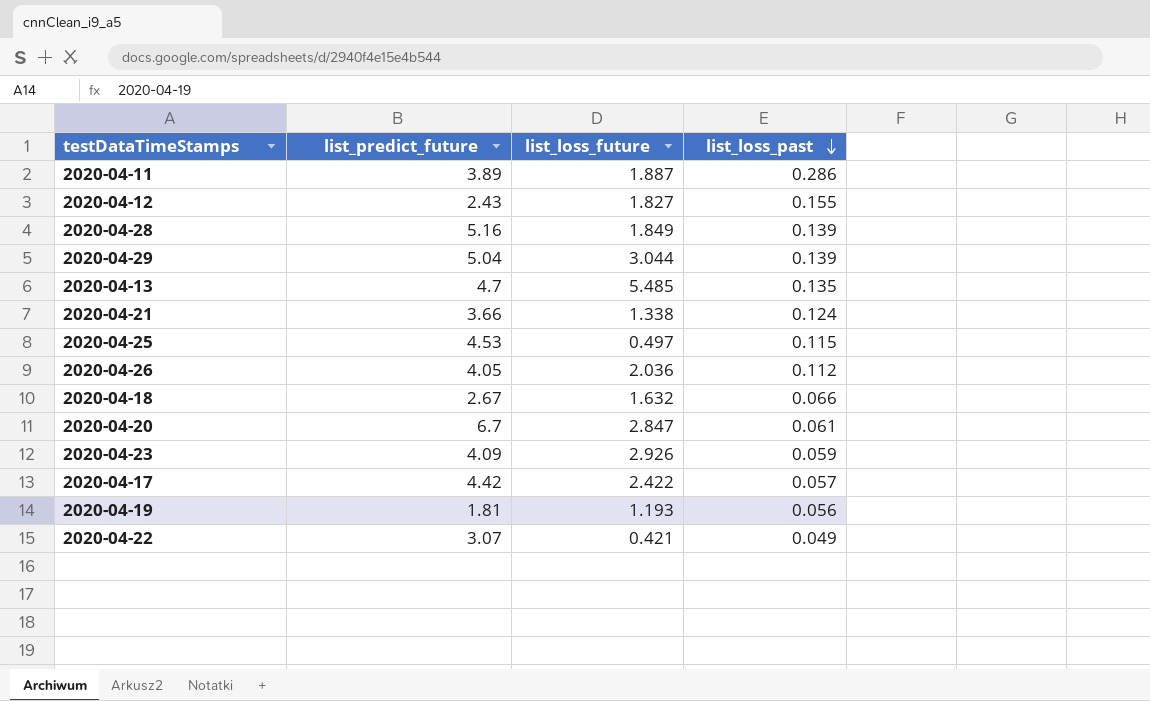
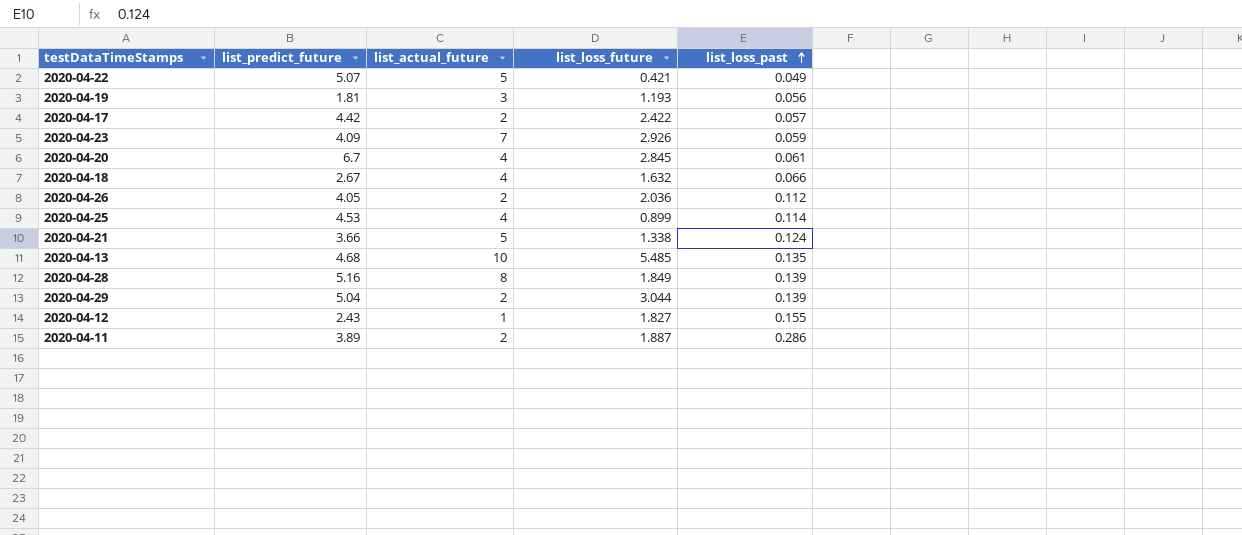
row order: list_loss_past descending -> list_loss_past ascending
column list_actual_future | position: none -> 3
2020-04-22 | list_predict_future: 3.07 -> 5.07
2020-04-20 | list_loss_future: 2.847 -> 2.845
2020-04-25 | list_loss_future: 0.497 -> 0.899
2020-04-25 | list_loss_past: 0.115 -> 0.114
2020-04-13 | list_predict_future: 4.7 -> 4.68

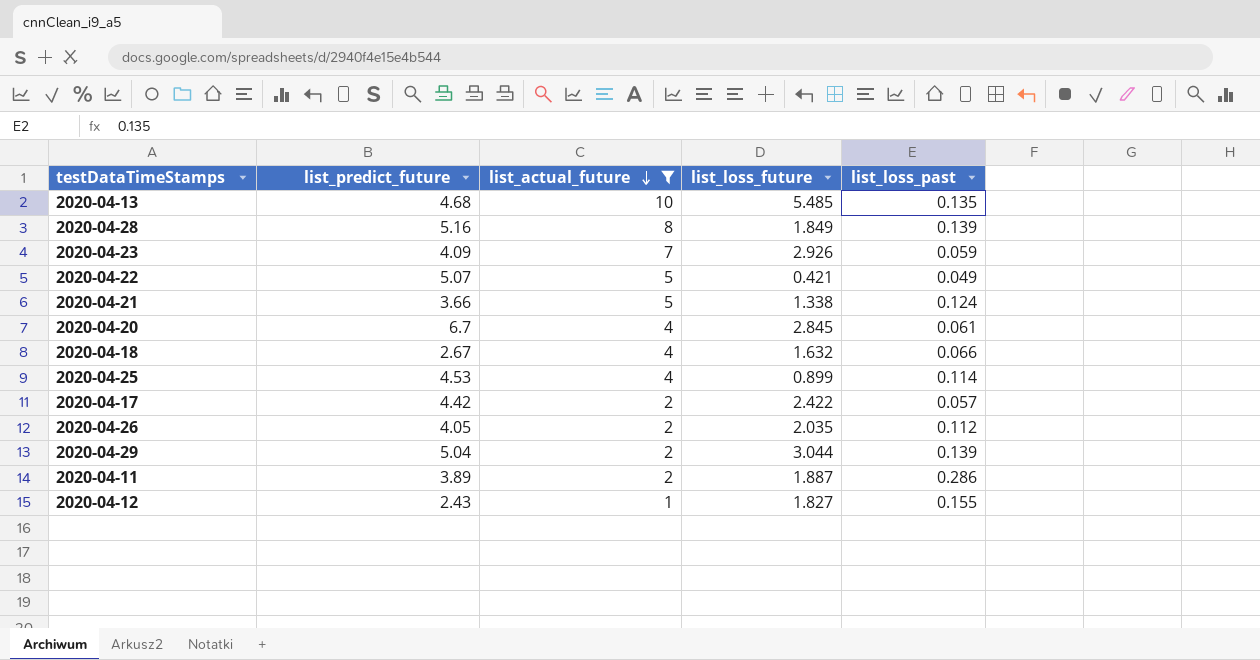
filter: none -> list_actual_future != 3
row order: list_loss_past ascending -> list_actual_future descending
2020-04-26 | list_loss_future: 2.036 -> 2.035

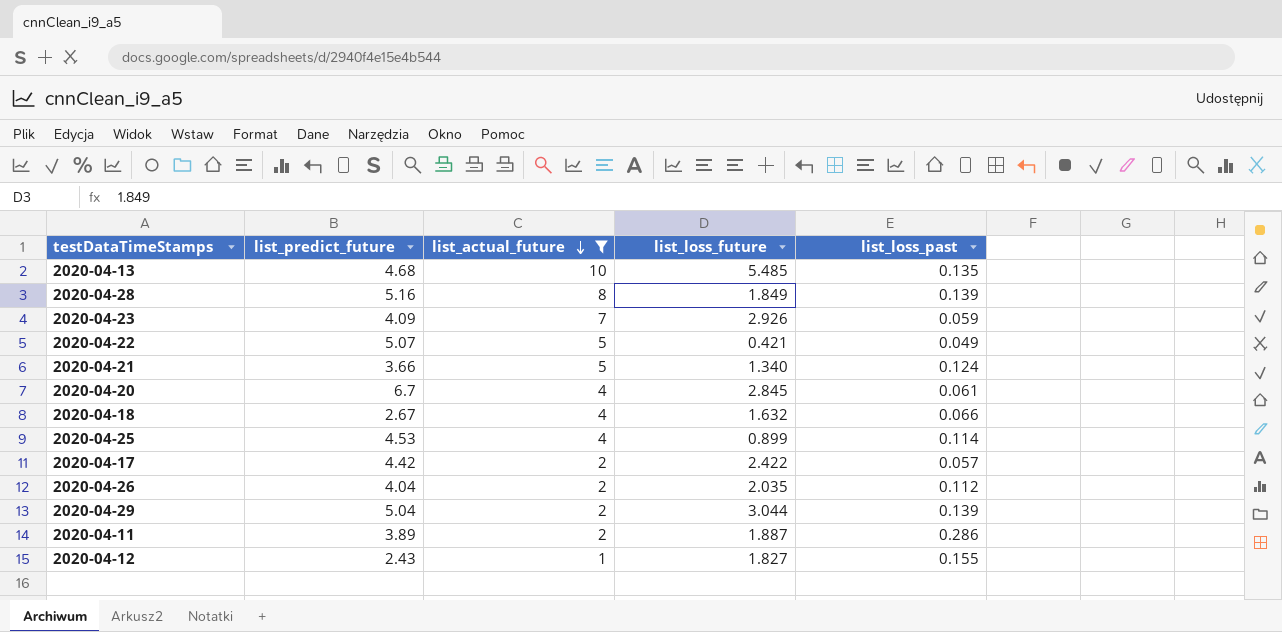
2020-04-21 | list_loss_future: 1.338 -> 1.340
2020-04-26 | list_predict_future: 4.05 -> 4.04

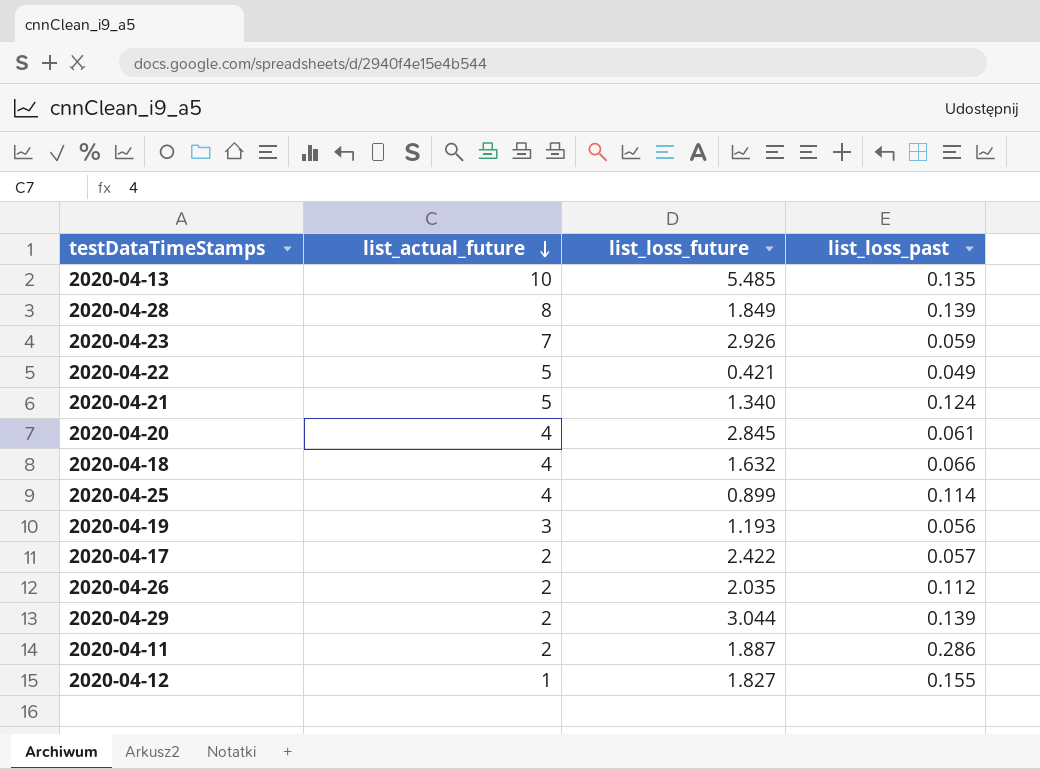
filter: list_actual_future != 3 -> none
column list_predict_future | position: 2 -> none

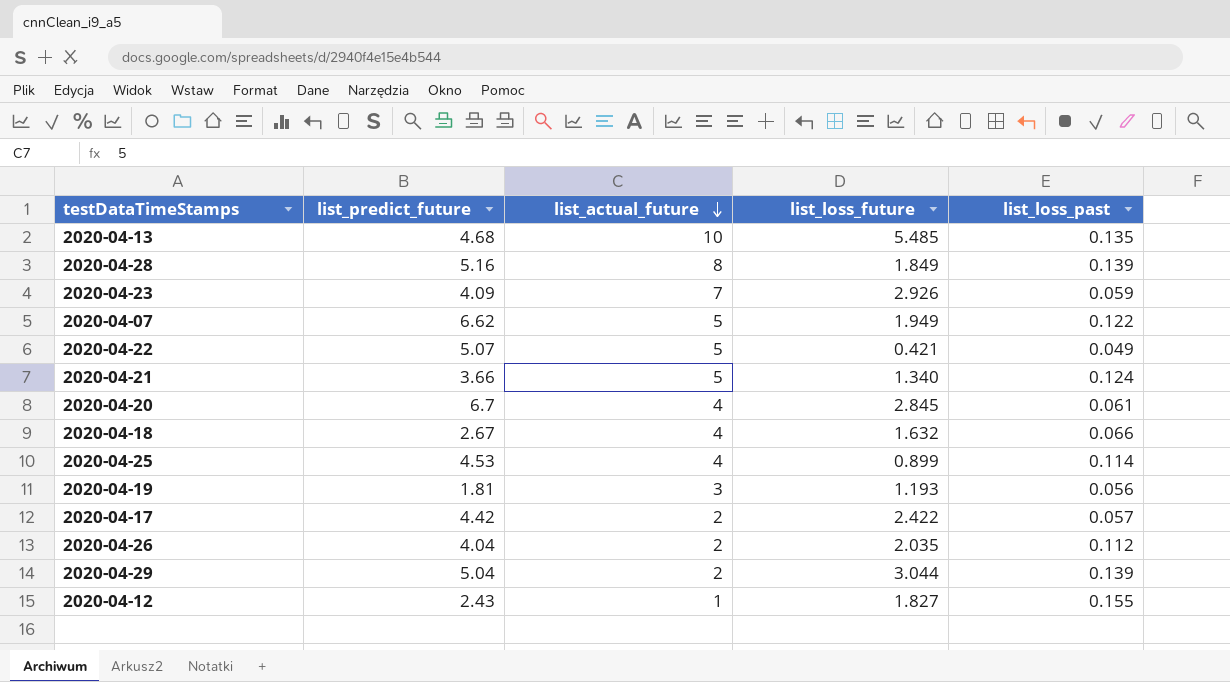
column list_predict_future | position: none -> 2
row 2020-04-11: 2 | 1.887 | 0.286 -> none
row 2020-04-07: none -> 6.62 | 5 | 1.949 | 0.122

